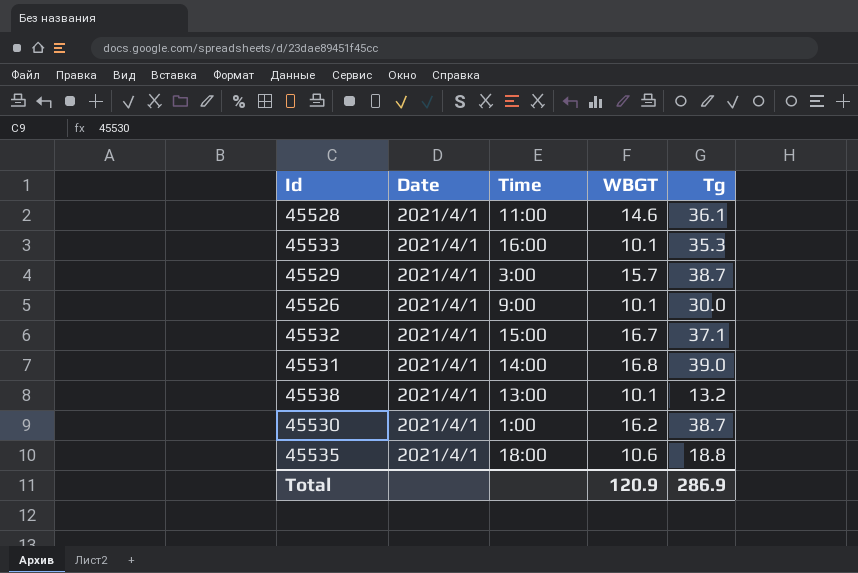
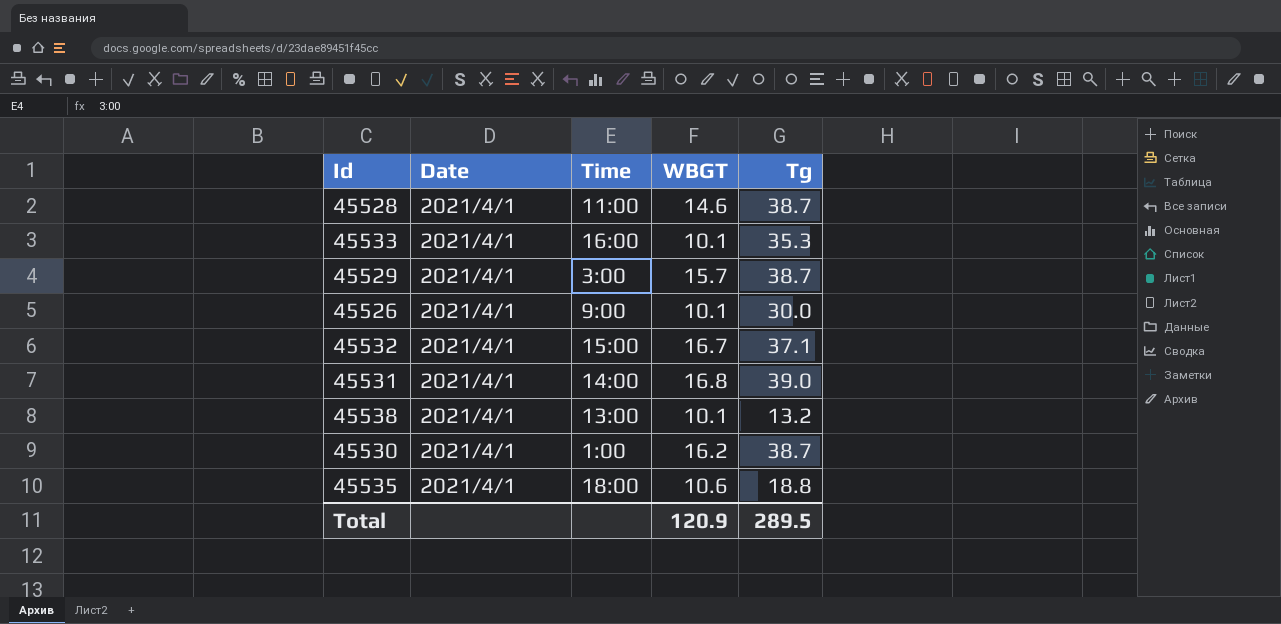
45528 | Tg: 36.1 -> 38.7
Total | Tg: 286.9 -> 289.5

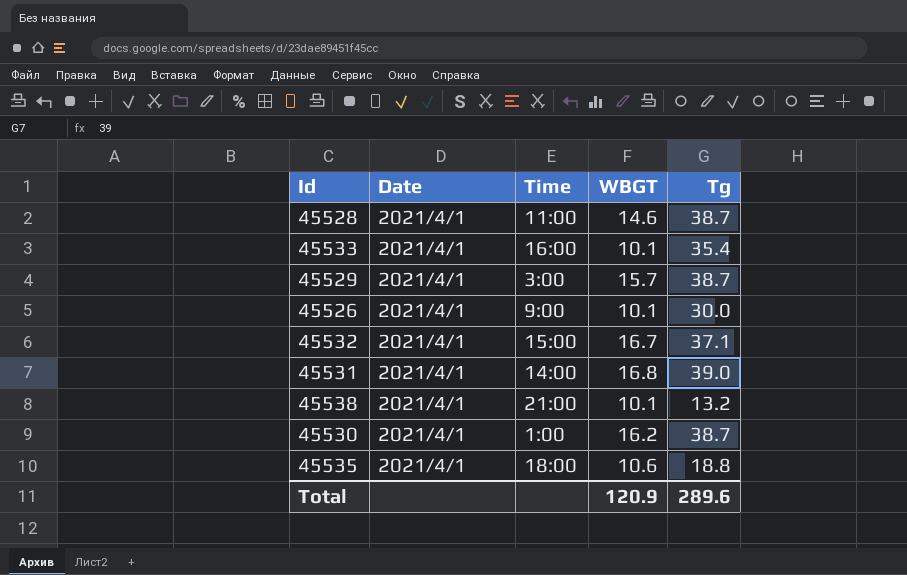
45533 | Tg: 35.3 -> 35.4
45538 | Time: 13:00 -> 21:00
Total | Tg: 289.5 -> 289.6

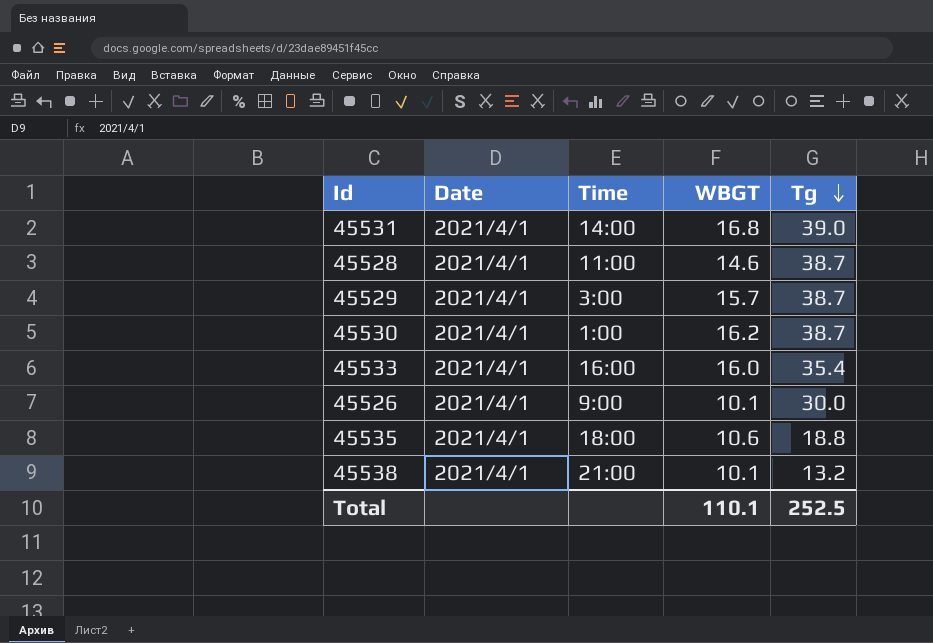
row order: none -> Tg descending
row 45532: 2021/4/1 | 15:00 | 16.7 | 37.1 -> none
45533 | WBGT: 10.1 -> 16.0
Total | WBGT: 120.9 -> 110.1
Total | Tg: 289.6 -> 252.5

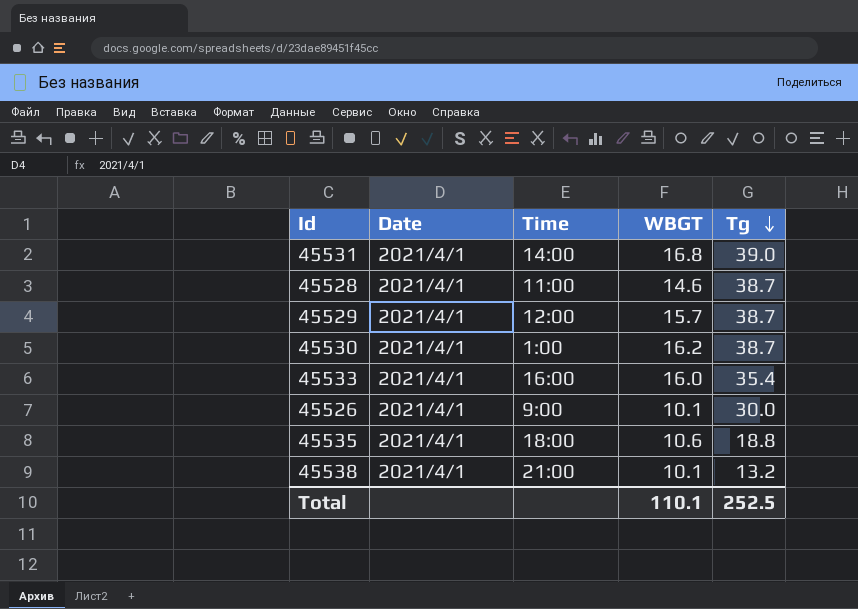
45529 | Time: 3:00 -> 12:00

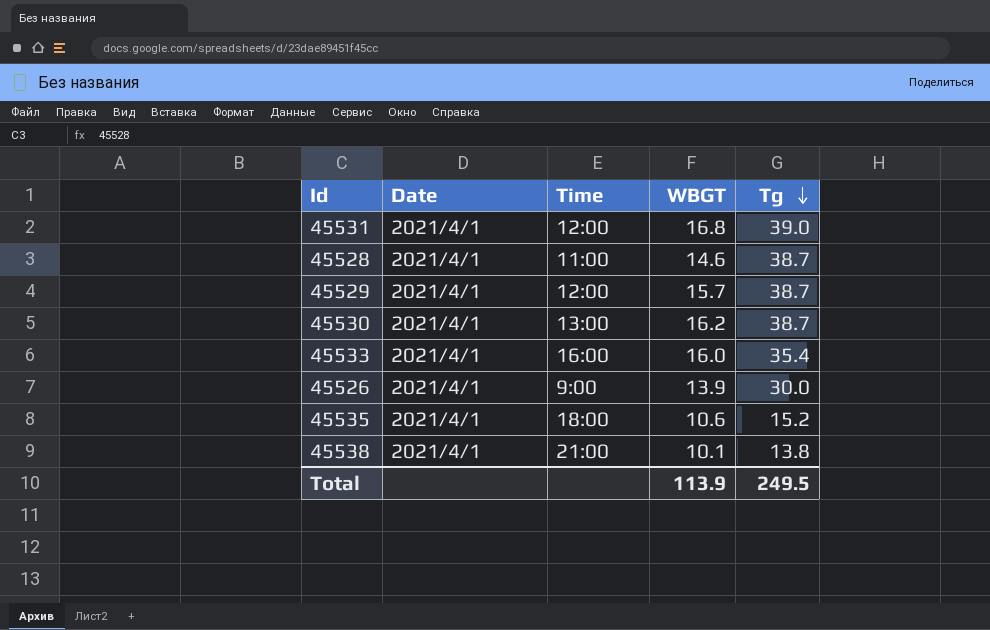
45531 | Time: 14:00 -> 12:00
45530 | Time: 1:00 -> 13:00
45526 | WBGT: 10.1 -> 13.9
45535 | Tg: 18.8 -> 15.2
45538 | Tg: 13.2 -> 13.8
Total | WBGT: 110.1 -> 113.9
Total | Tg: 252.5 -> 249.5

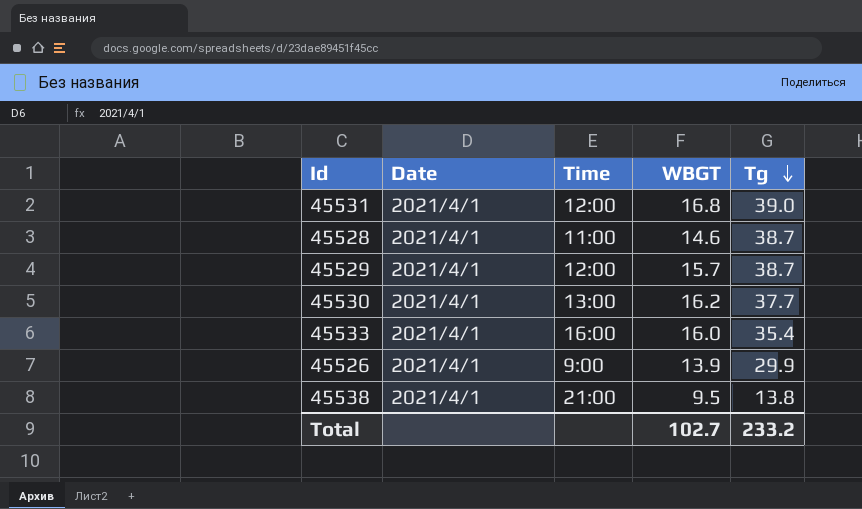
row 45535: 2021/4/1 | 18:00 | 10.6 | 15.2 -> none
45530 | Tg: 38.7 -> 37.7
45526 | Tg: 30.0 -> 29.9
45538 | WBGT: 10.1 -> 9.5
Total | WBGT: 113.9 -> 102.7
Total | Tg: 249.5 -> 233.2

